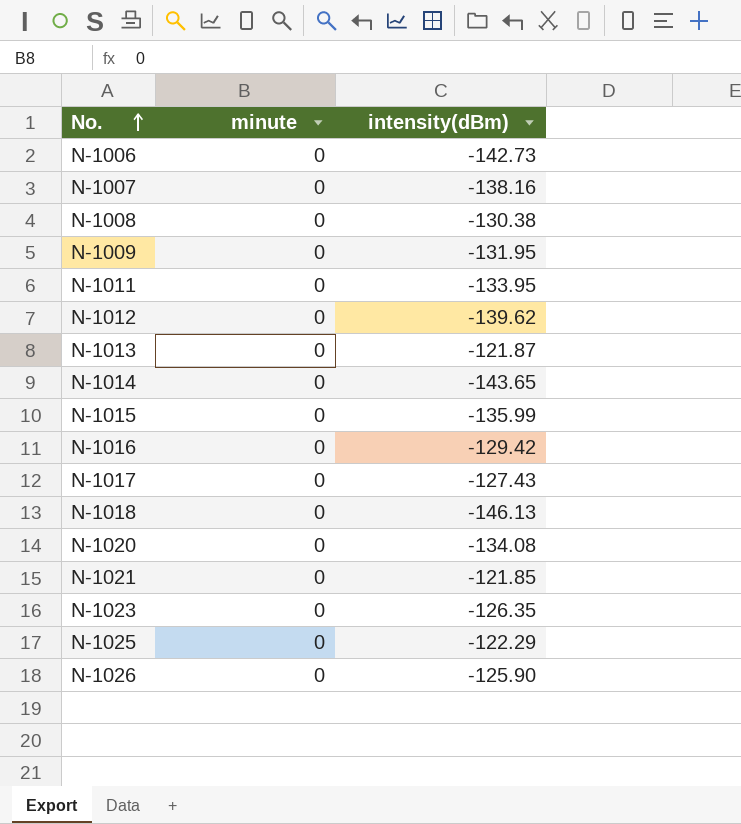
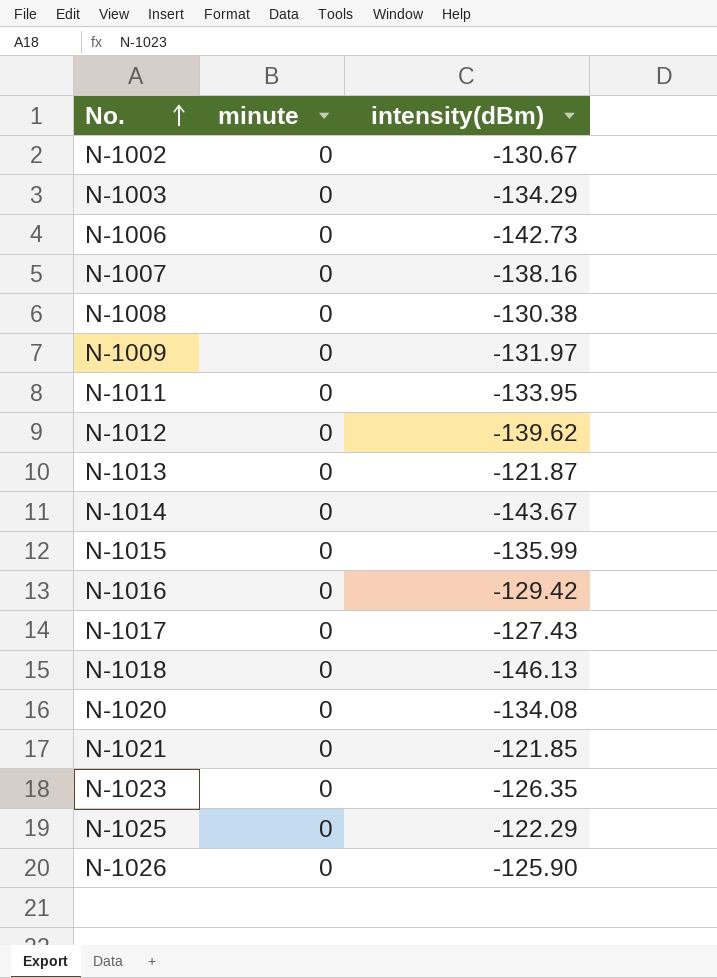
row N-1002: none -> 0 | -130.67
row N-1003: none -> 0 | -134.29
N-1009 | intensity(dBm): -131.95 -> -131.97
N-1014 | intensity(dBm): -143.65 -> -143.67

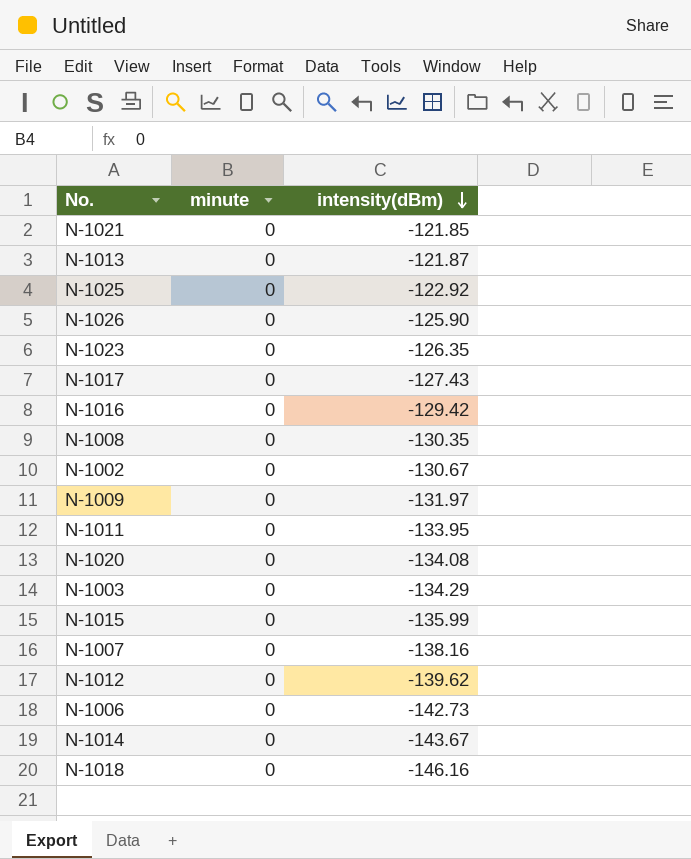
row order: No. ascending -> intensity(dBm) descending
N-1025 | intensity(dBm): -122.29 -> -122.92
N-1008 | intensity(dBm): -130.38 -> -130.35
N-1018 | intensity(dBm): -146.13 -> -146.16

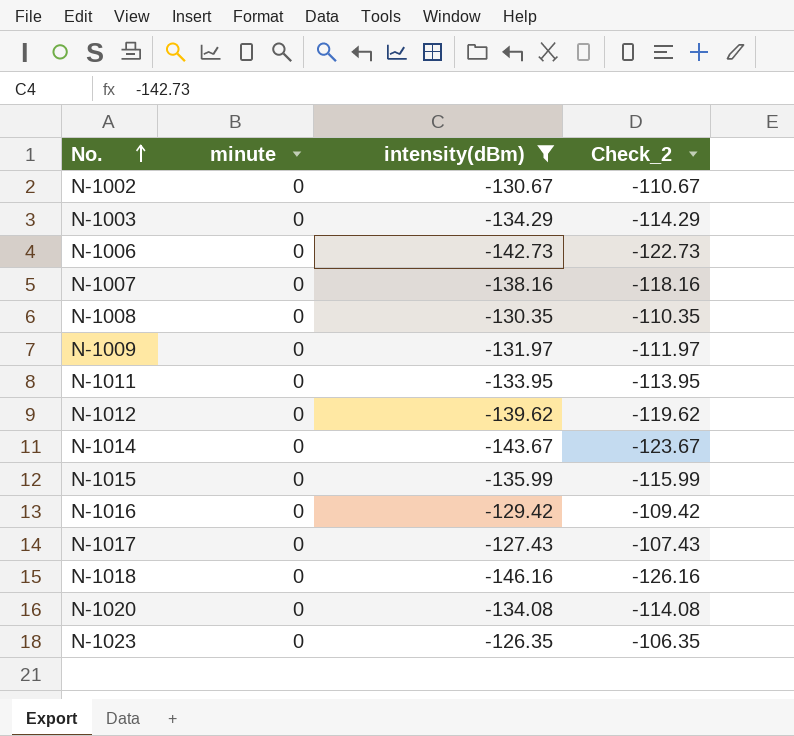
filter: none -> intensity(dBm) <= -126.35
row order: intensity(dBm) descending -> No. ascending
column Check_2 | formula: none -> [intensity(dBm)] + 20

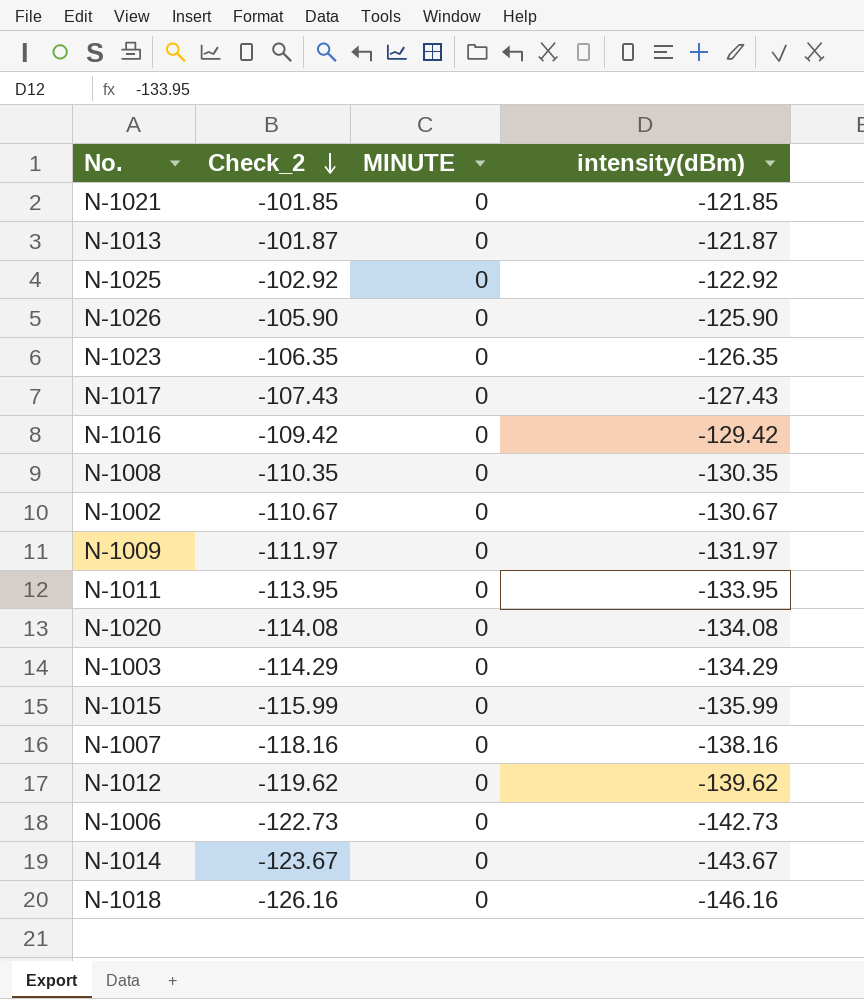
filter: intensity(dBm) <= -126.35 -> none
row order: No. ascending -> Check_2 descending
column Check_2 | position: 4 -> 2
column name: minute -> MINUTE

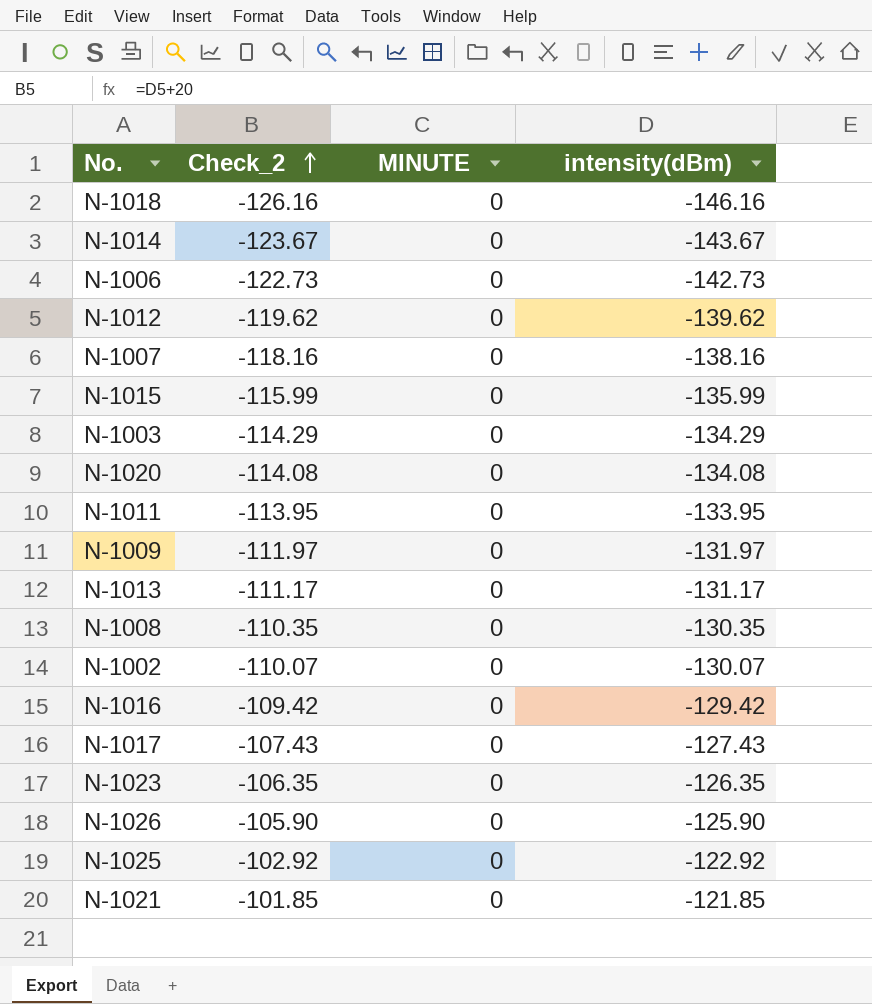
row order: Check_2 descending -> Check_2 ascending
N-1013 | Check_2: -101.87 -> -111.17
N-1013 | intensity(dBm): -121.87 -> -131.17
N-1002 | Check_2: -110.67 -> -110.07
N-1002 | intensity(dBm): -130.67 -> -130.07

